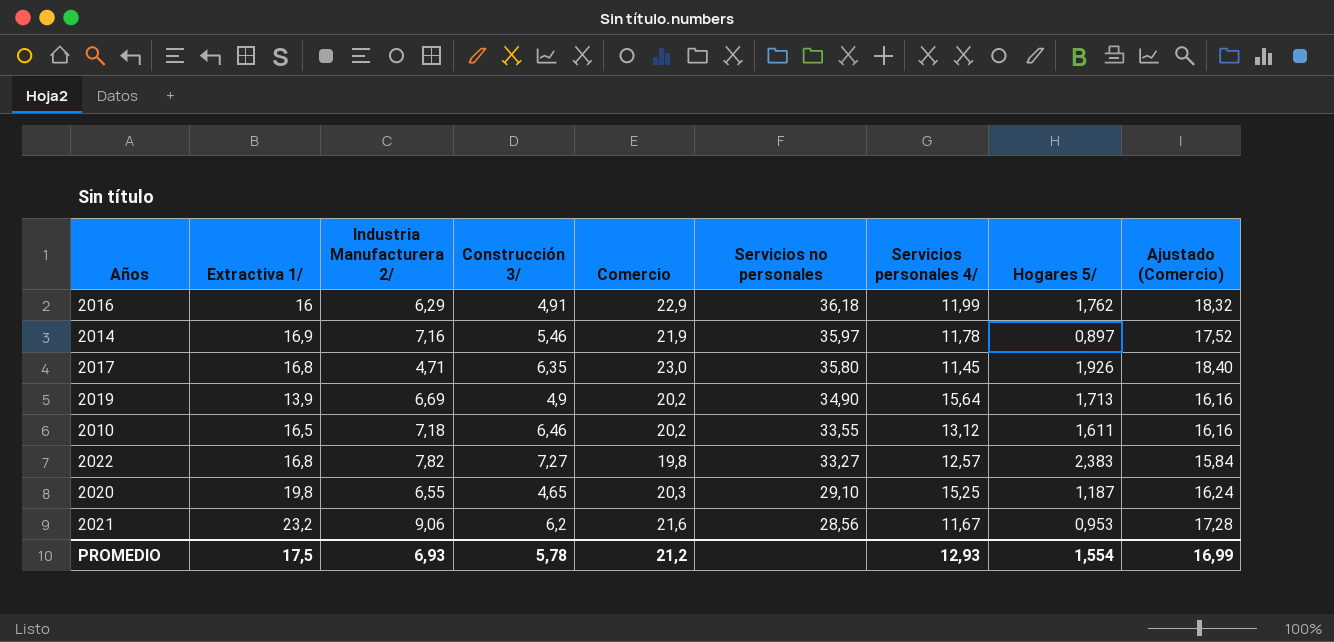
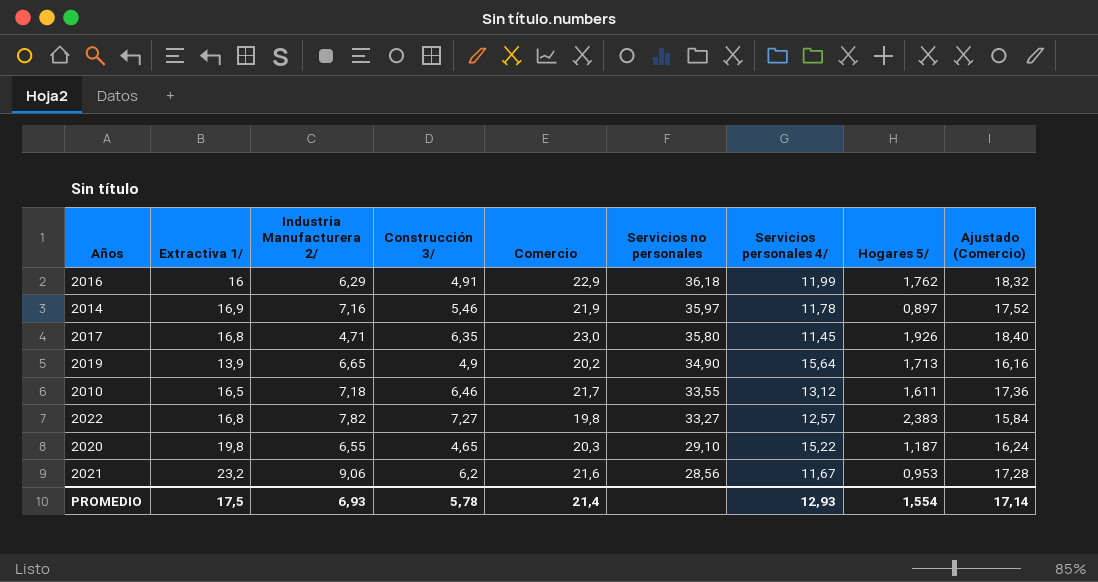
2019 | Industria Manufacturera 2/: 6,69 -> 6,65
2010 | Comercio: 20,2 -> 21,7
2010 | Ajustado (Comercio): 16,16 -> 17,36
2020 | Servicios personales 4/: 15,25 -> 15,22
PROMEDIO | Comercio: 21,2 -> 21,4
PROMEDIO | Ajustado (Comercio): 16,99 -> 17,14

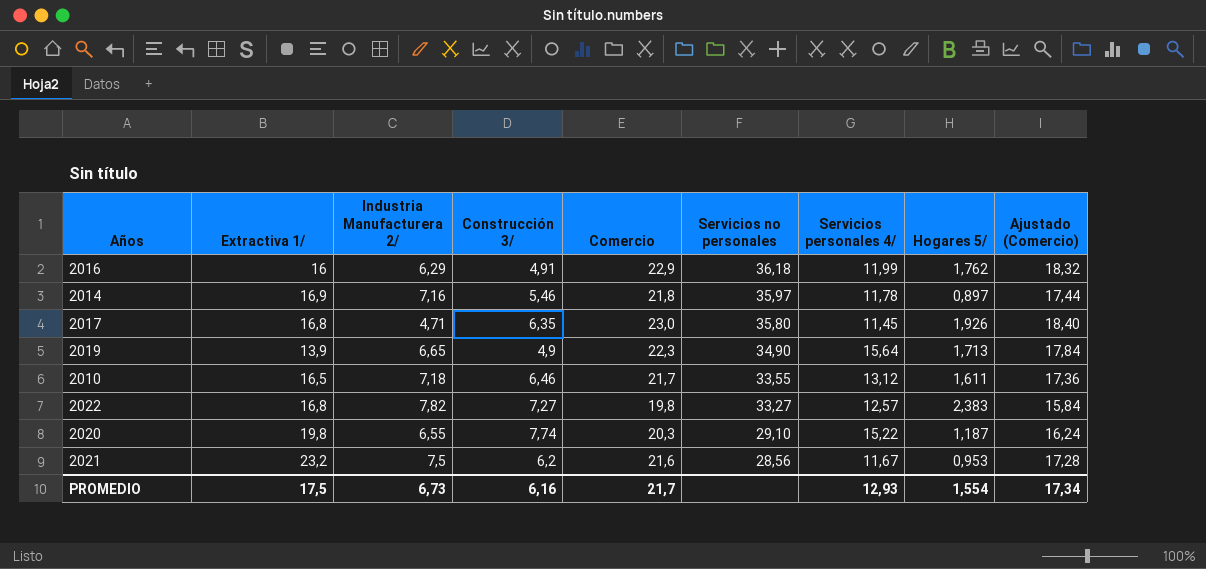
2014 | Comercio: 21,9 -> 21,8
2014 | Ajustado (Comercio): 17,52 -> 17,44
2019 | Comercio: 20,2 -> 22,3
2019 | Ajustado (Comercio): 16,16 -> 17,84
2020 | Construcción 3/: 4,65 -> 7,74
2021 | Industria Manufacturera 2/: 9,06 -> 7,5
PROMEDIO | Industria Manufacturera 2/: 6,93 -> 6,73
PROMEDIO | Construcción 3/: 5,78 -> 6,16
PROMEDIO | Comercio: 21,4 -> 21,7
PROMEDIO | Ajustado (Comercio): 17,14 -> 17,34

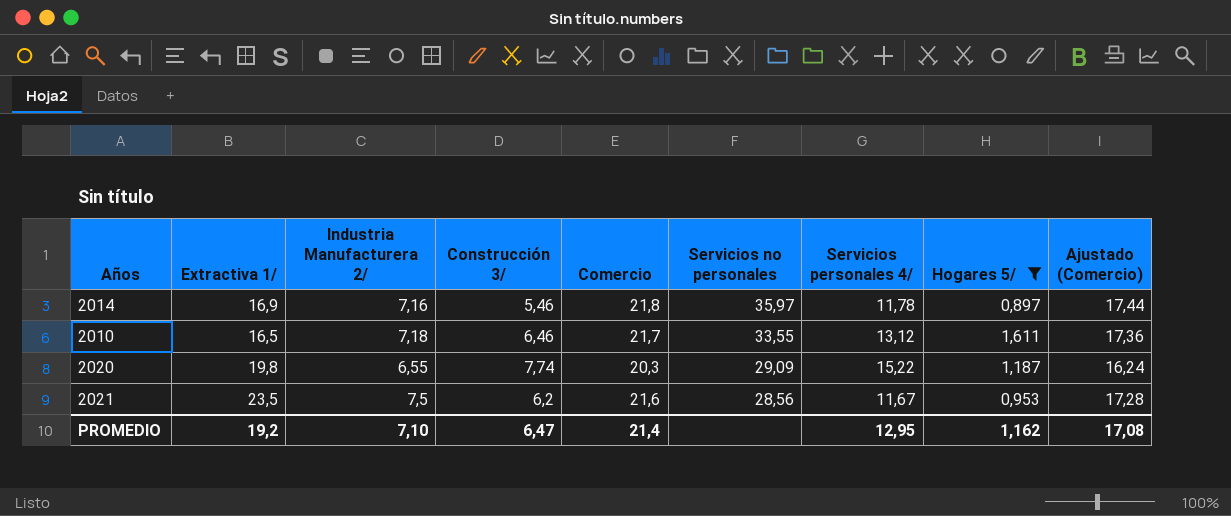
filter: none -> Hogares 5/ <= 1,611
2020 | Servicios no personales: 29,10 -> 29,09
2021 | Extractiva 1/: 23,2 -> 23,5
PROMEDIO | Extractiva 1/: 17,5 -> 19,2
PROMEDIO | Industria Manufacturera 2/: 6,73 -> 7,10
PROMEDIO | Construcción 3/: 6,16 -> 6,47
PROMEDIO | Comercio: 21,7 -> 21,4
PROMEDIO | Servicios personales 4/: 12,93 -> 12,95
PROMEDIO | Hogares 5/: 1,554 -> 1,162
PROMEDIO | Ajustado (Comercio): 17,34 -> 17,08

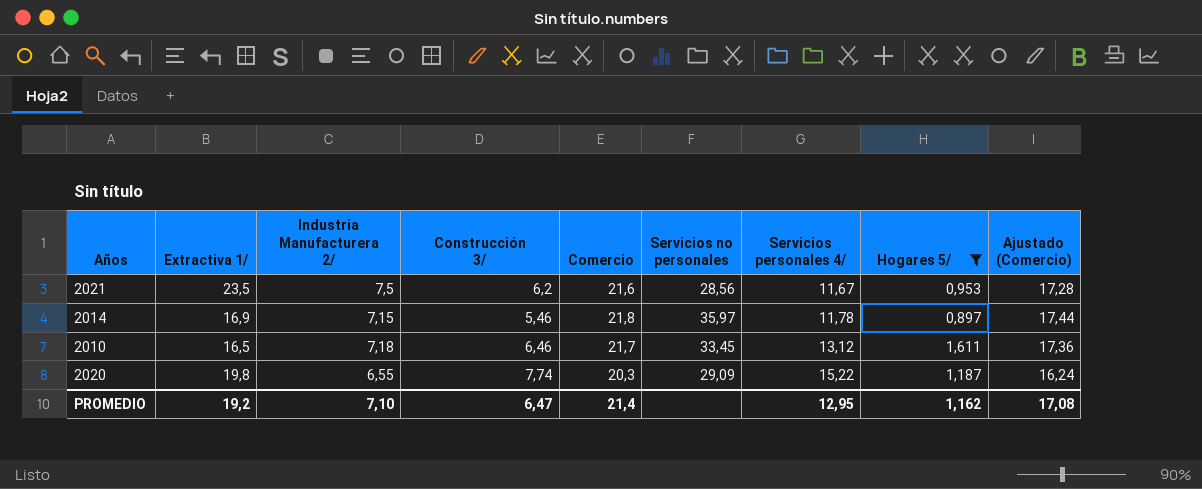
row order: Servicios no personales descending -> Servicios personales 4/ ascending
2014 | Industria Manufacturera 2/: 7,16 -> 7,15
2010 | Servicios no personales: 33,55 -> 33,45

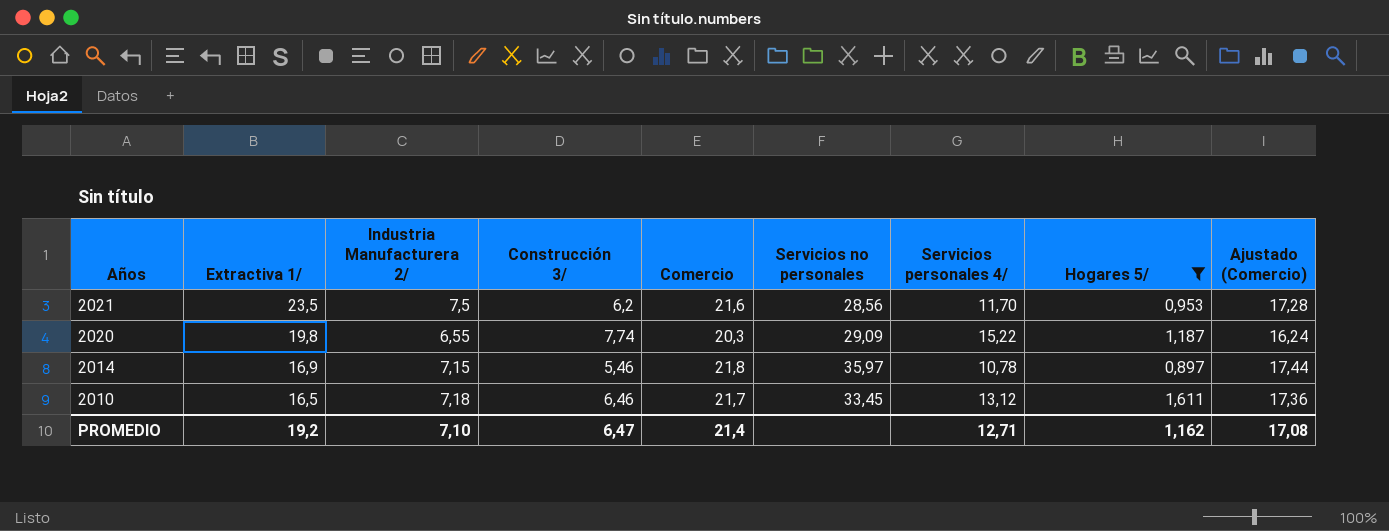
row order: Servicios personales 4/ ascending -> Años descending
2021 | Servicios personales 4/: 11,67 -> 11,70
2014 | Servicios personales 4/: 11,78 -> 10,78
PROMEDIO | Servicios personales 4/: 12,95 -> 12,71

